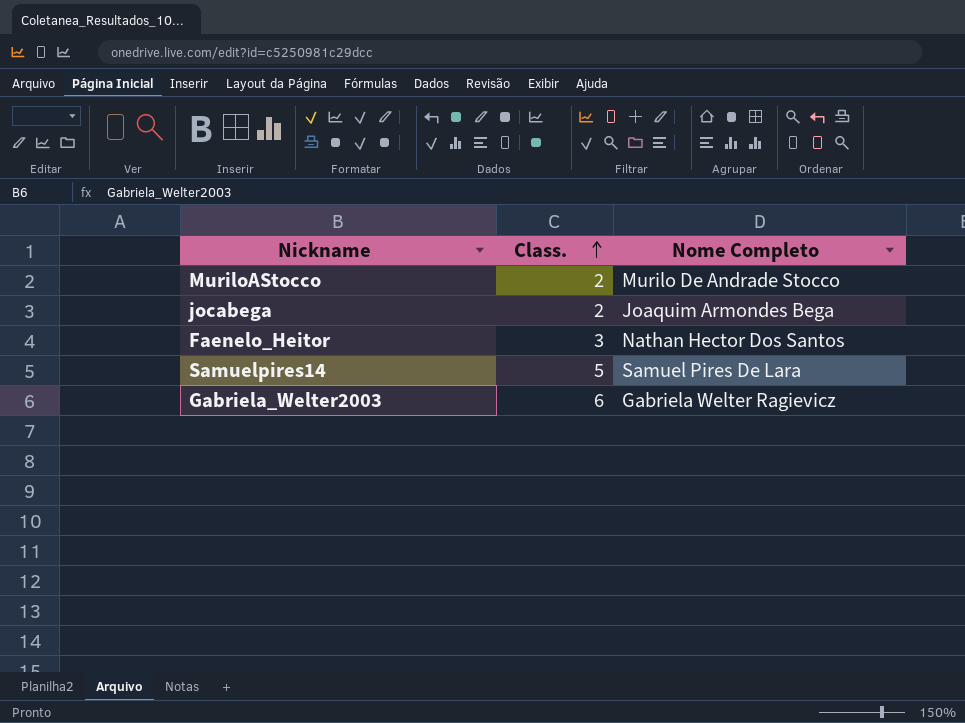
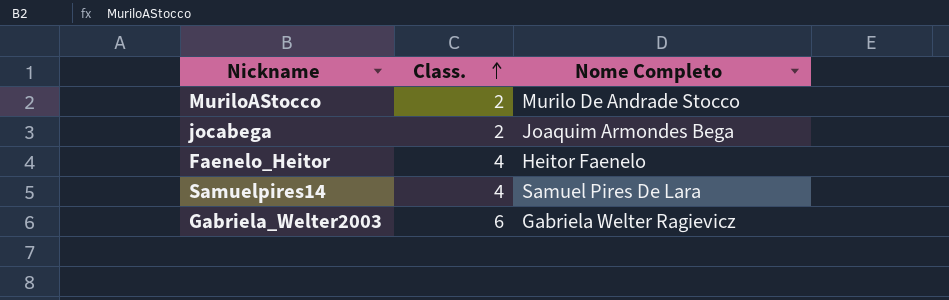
Faenelo_Heitor | Class.: 3 -> 4
Faenelo_Heitor | Nome Completo: Nathan Hector Dos Santos -> Heitor Faenelo
Samuelpires14 | Class.: 5 -> 4

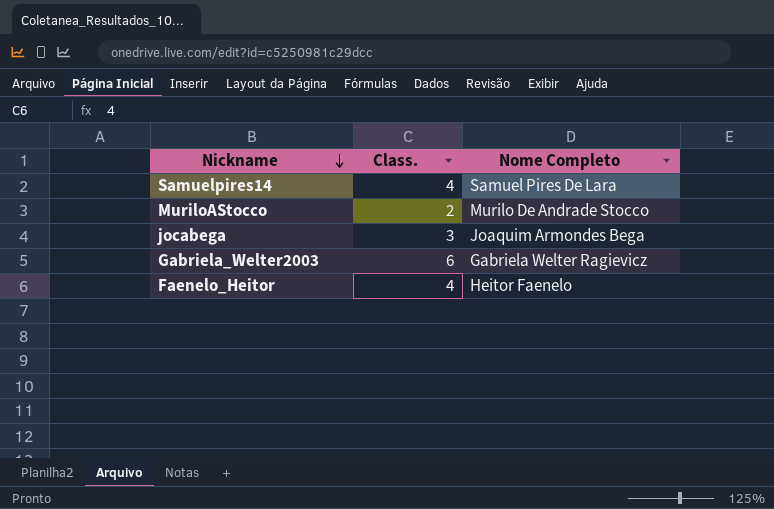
row order: Class. ascending -> Nickname descending
jocabega | Class.: 2 -> 3

